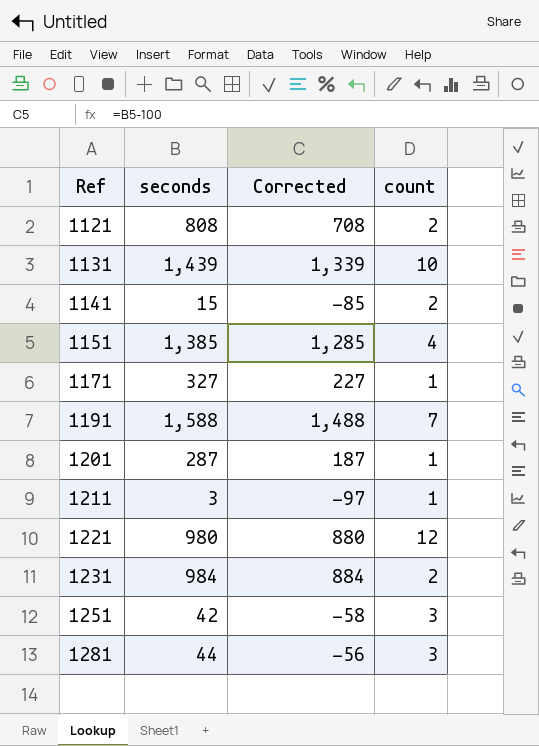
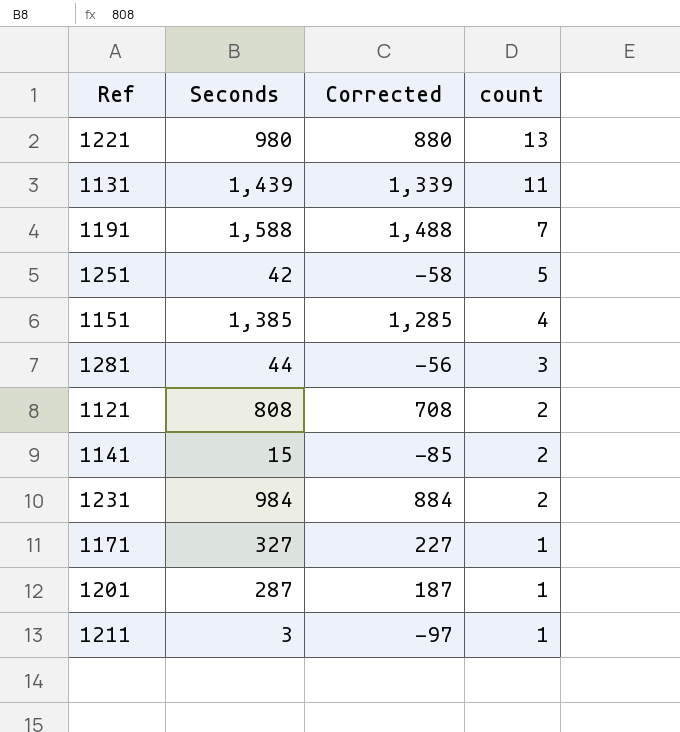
row order: Ref ascending -> count descending
column name: seconds -> Seconds
1221 | count: 12 -> 13
1131 | count: 10 -> 11
1251 | count: 3 -> 5

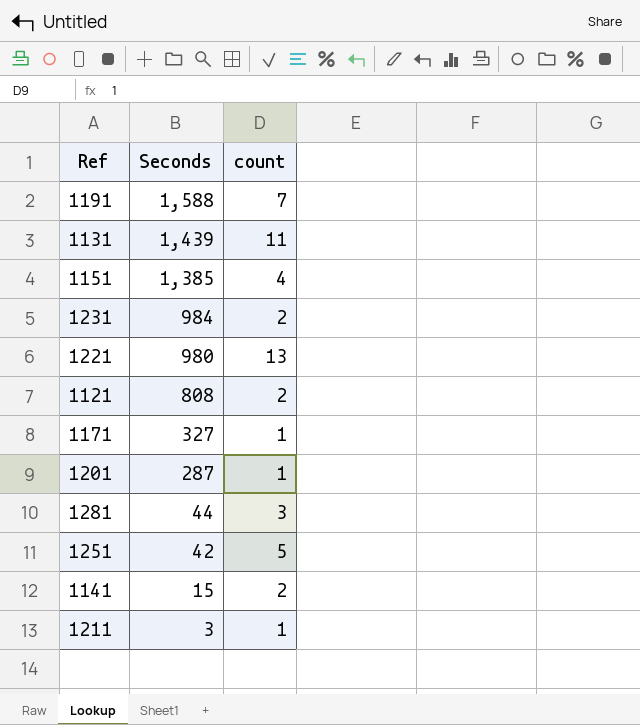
row order: count descending -> Seconds descending
column Corrected | formula: [Seconds] - 100 -> none

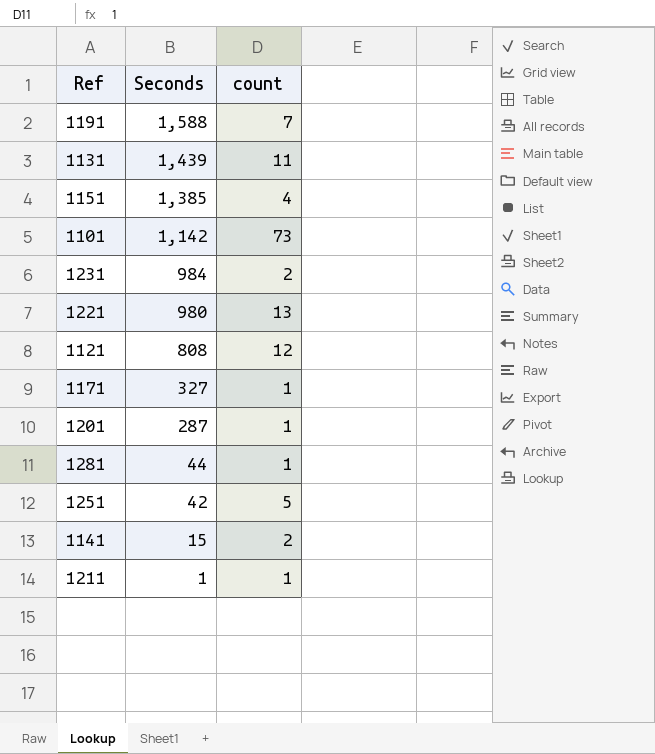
row 1101: none -> 1,142 | 73
1121 | count: 2 -> 12
1281 | count: 3 -> 1
1211 | Seconds: 3 -> 1

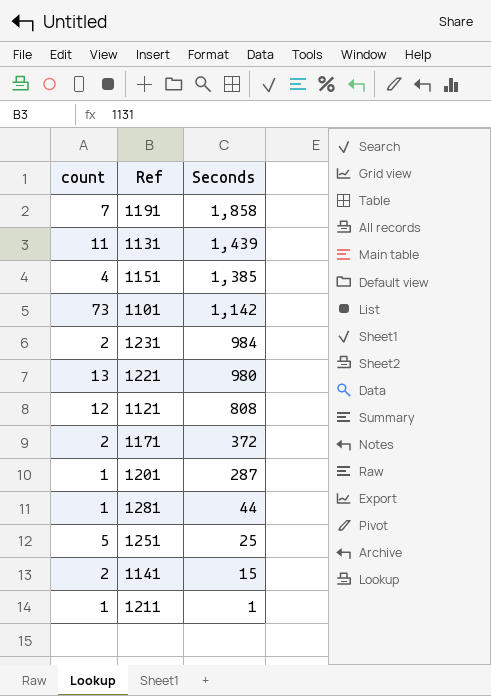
column count | position: 3 -> 1
1191 | Seconds: 1,588 -> 1,858
1171 | count: 1 -> 2
1171 | Seconds: 327 -> 372
1251 | Seconds: 42 -> 25

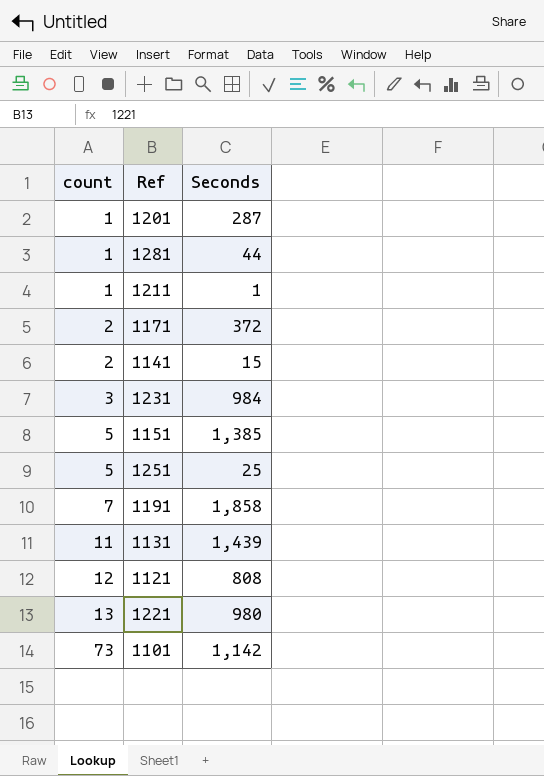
row order: Seconds descending -> count ascending
1231 | count: 2 -> 3
1151 | count: 4 -> 5

